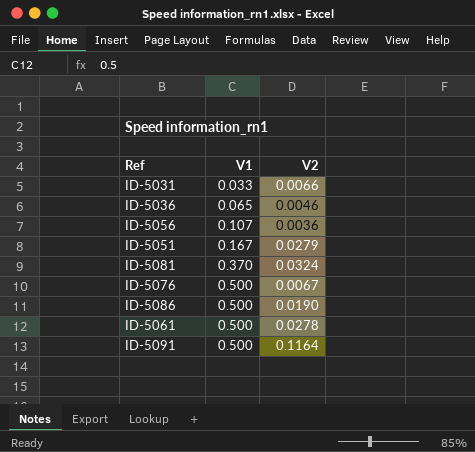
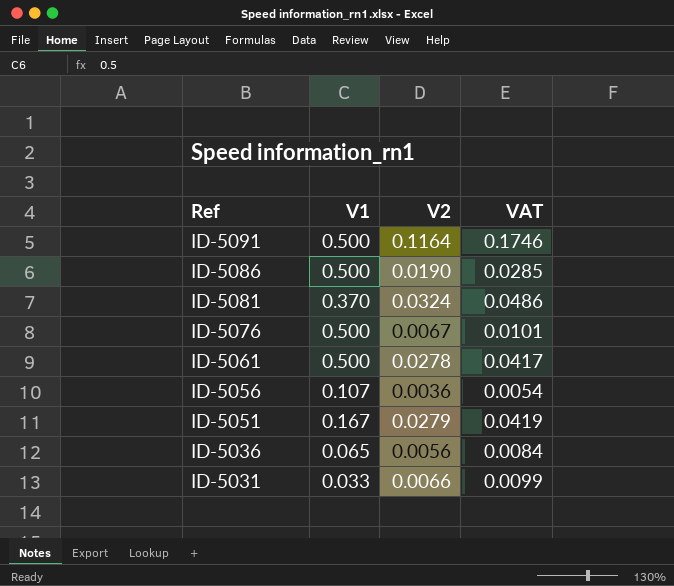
row order: V1 ascending -> Ref descending
column VAT | formula: none -> [V2] * 1.5
ID-5036 | V2: 0.0046 -> 0.0056

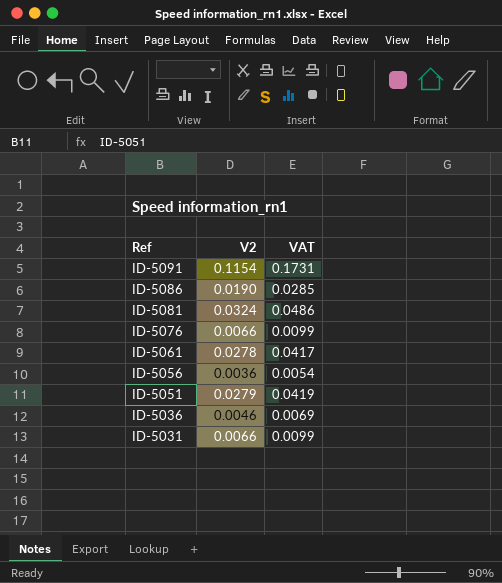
column V1 | position: 2 -> none
ID-5091 | V2: 0.1164 -> 0.1154
ID-5091 | VAT: 0.1746 -> 0.1731
ID-5076 | V2: 0.0067 -> 0.0066
ID-5076 | VAT: 0.0101 -> 0.0099
ID-5036 | V2: 0.0056 -> 0.0046
ID-5036 | VAT: 0.0084 -> 0.0069

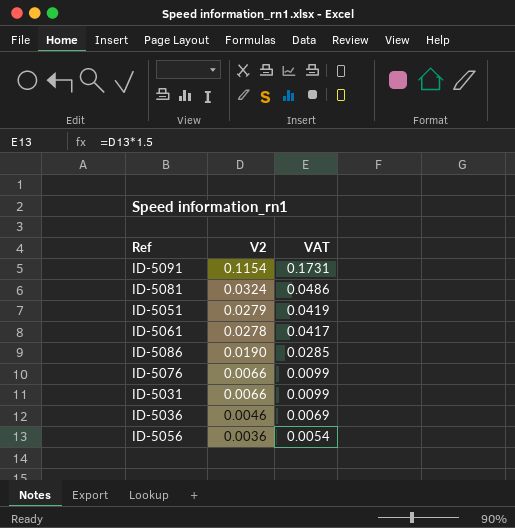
row order: Ref descending -> V2 descending

